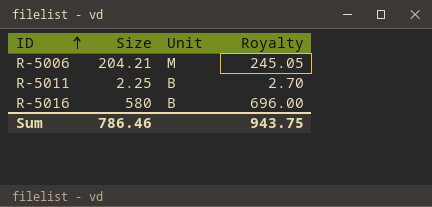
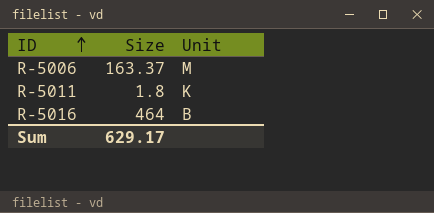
column Royalty | formula: [Size] * 1.2 -> none
R-5006 | Size: 204.21 -> 163.37
R-5011 | Size: 2.25 -> 1.8
R-5011 | Unit: B -> K
R-5016 | Size: 580 -> 464
Sum | Size: 786.46 -> 629.17

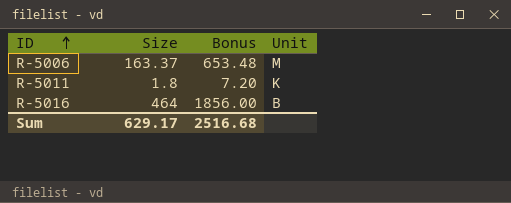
column Bonus | formula: none -> [Size] * 4

